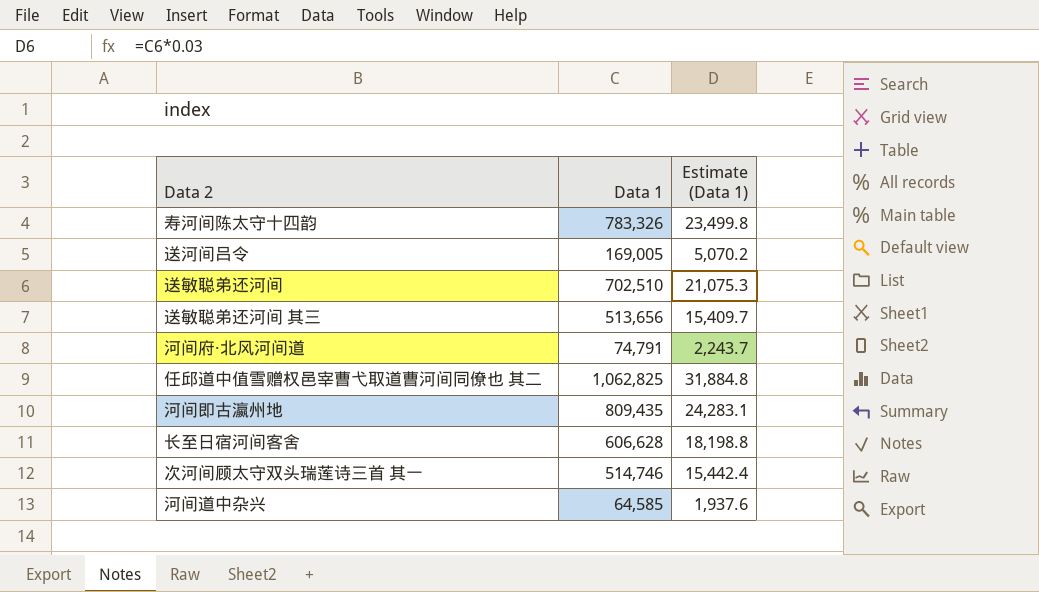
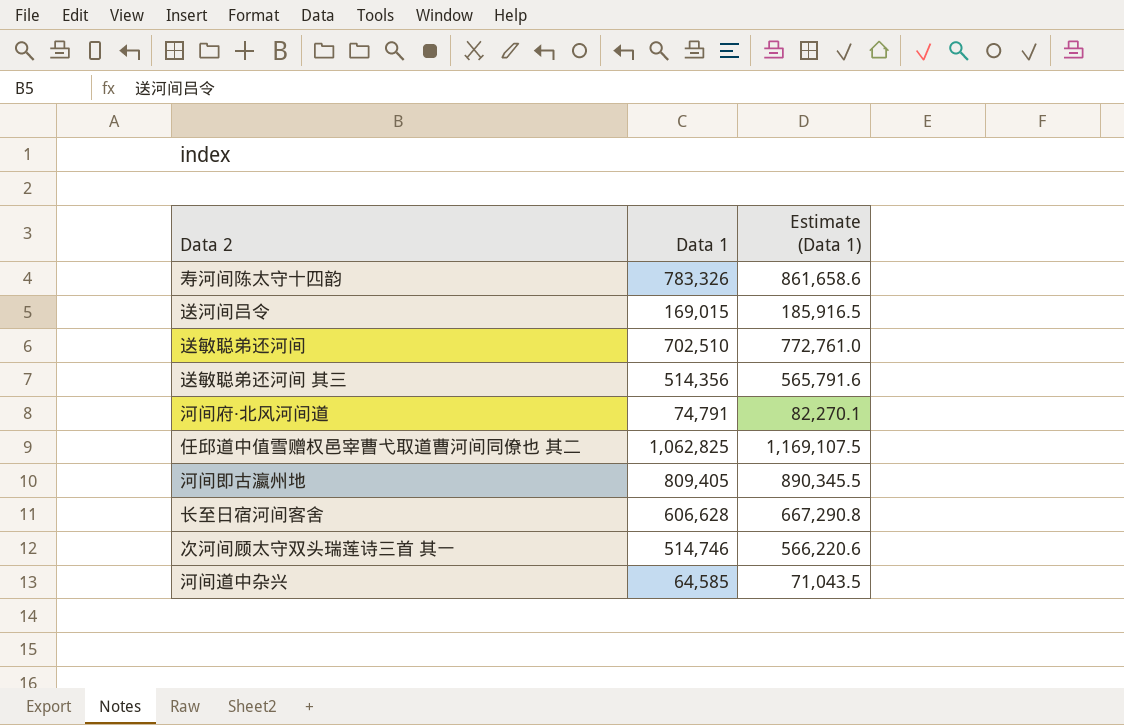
column Estimate (Data 1) | formula: [Data 1] * 0.03 -> [Data 1] * 1.1
送河间吕令 | Data 1: 169,005 -> 169,015
送敏聪弟还河间 其三 | Data 1: 513,656 -> 514,356
河间即古瀛州地 | Data 1: 809,435 -> 809,405

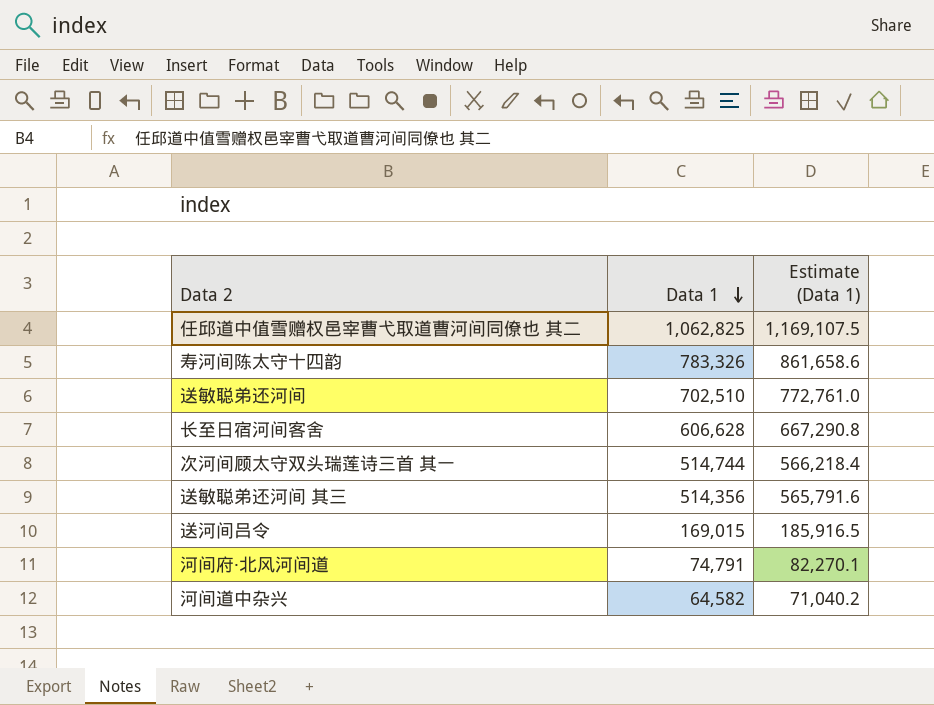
row order: none -> Data 1 descending
row 河间即古瀛州地: 809,405 | 890,345.5 -> none
次河间顾太守双头瑞莲诗三首 其一 | Data 1: 514,746 -> 514,744
次河间顾太守双头瑞莲诗三首 其一 | Estimate (Data 1): 566,220.6 -> 566,218.4
河间道中杂兴 | Data 1: 64,585 -> 64,582
河间道中杂兴 | Estimate (Data 1): 71,043.5 -> 71,040.2

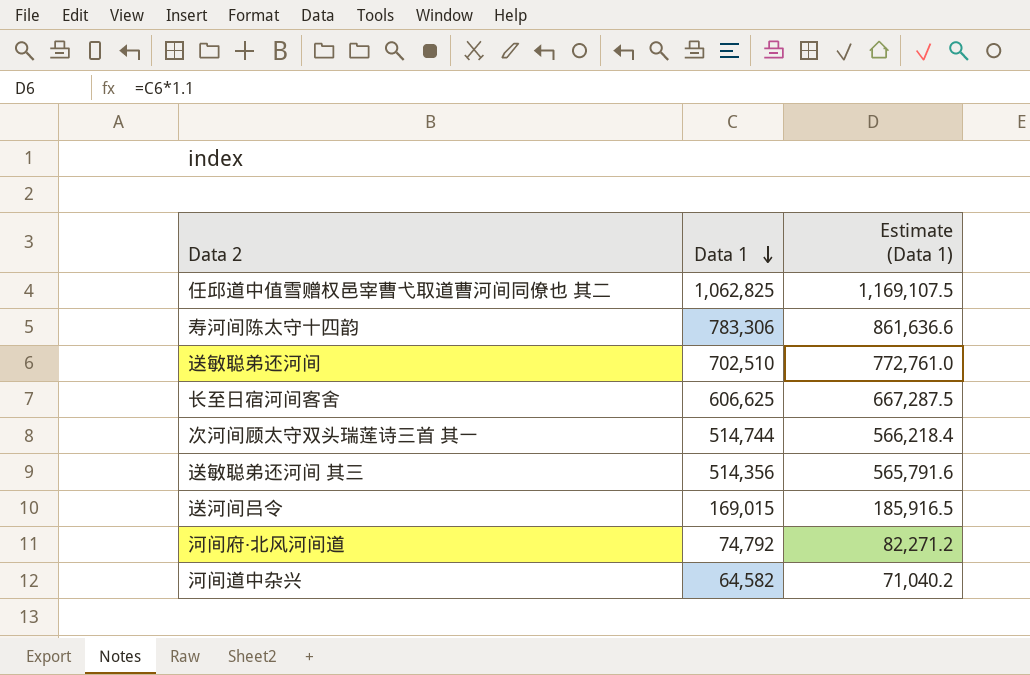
寿河间陈太守十四韵 | Data 1: 783,326 -> 783,306
寿河间陈太守十四韵 | Estimate (Data 1): 861,658.6 -> 861,636.6
长至日宿河间客舍 | Data 1: 606,628 -> 606,625
长至日宿河间客舍 | Estimate (Data 1): 667,290.8 -> 667,287.5
河间府·北风河间道 | Data 1: 74,791 -> 74,792
河间府·北风河间道 | Estimate (Data 1): 82,270.1 -> 82,271.2

